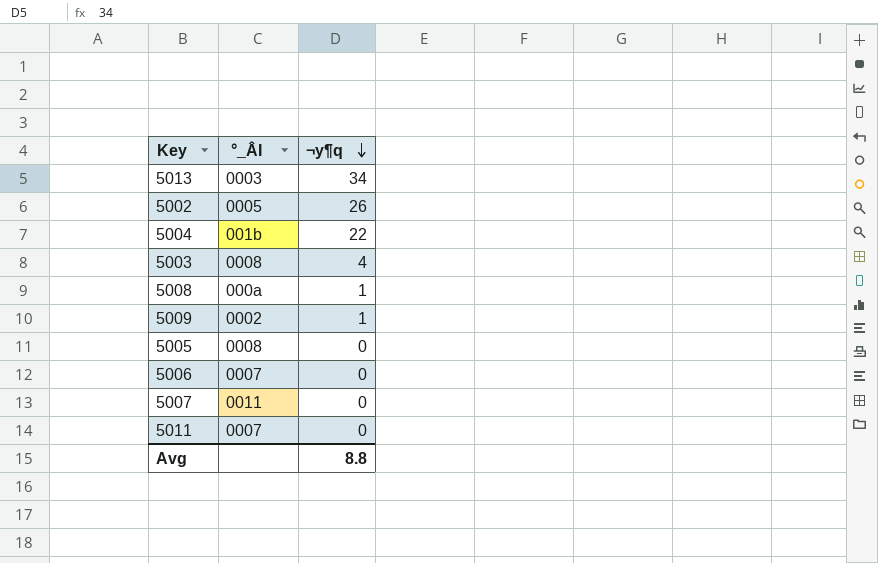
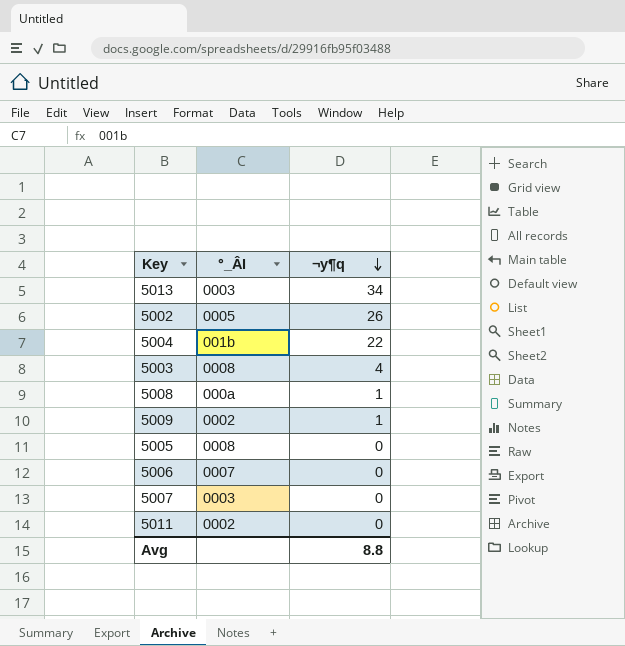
5007 | °_ÂI: 0011 -> 0003
5011 | °_ÂI: 0007 -> 0002

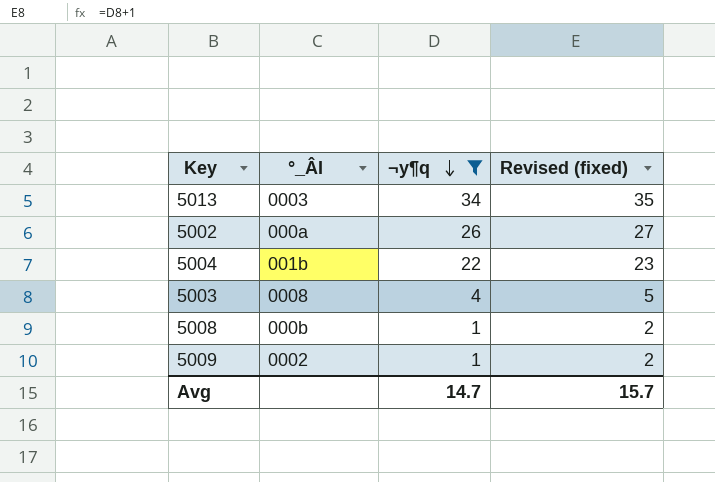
filter: none -> ¬y¶q != 0
column Revised (fixed) | formula: none -> [¬y¶q] + 1
5002 | °_ÂI: 0005 -> 000a
5008 | °_ÂI: 000a -> 000b
Avg | ¬y¶q: 8.8 -> 14.7

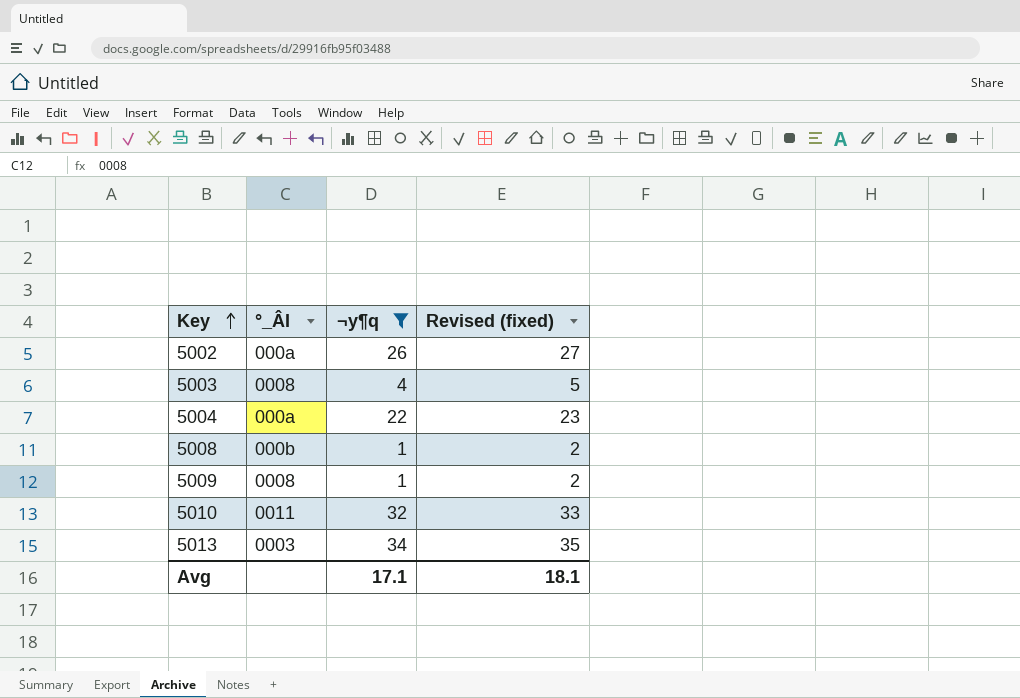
row order: ¬y¶q descending -> Key ascending
5004 | °_ÂI: 001b -> 000a
5009 | °_ÂI: 0002 -> 0008
row 5010: none -> 0011 | 32 | 33
Avg | ¬y¶q: 14.7 -> 17.1
Avg | Revised (fixed): 15.7 -> 18.1

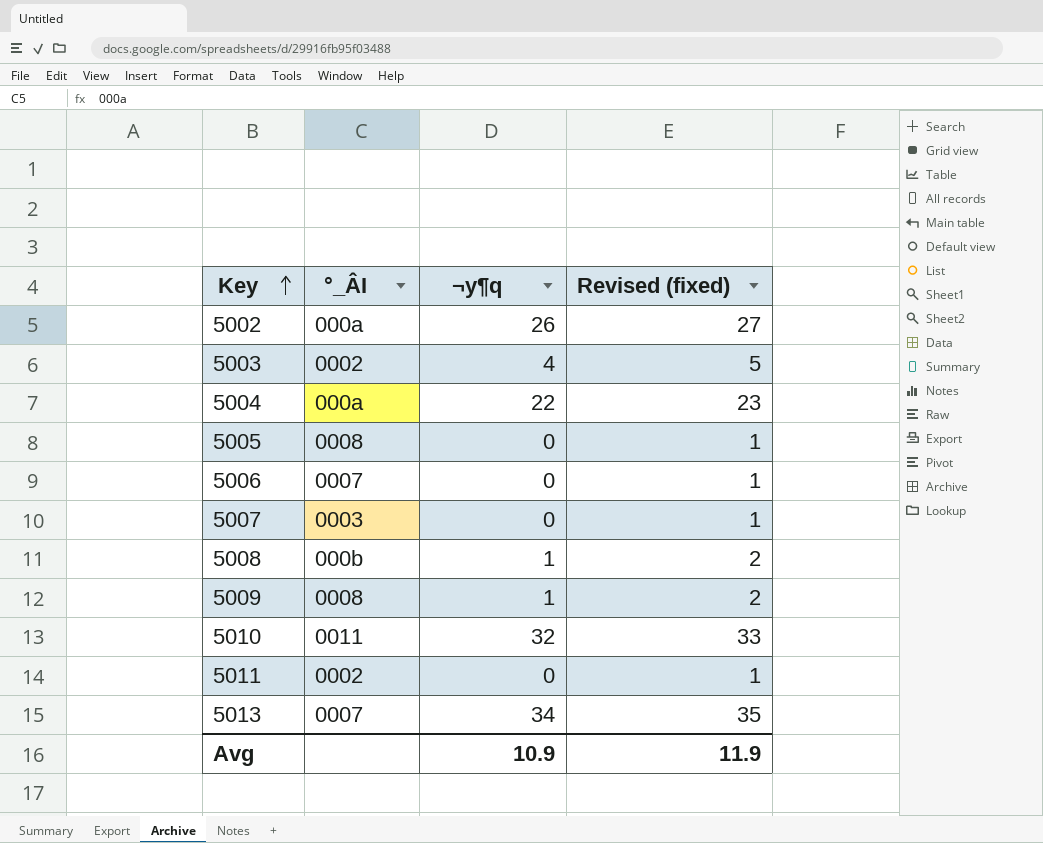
filter: ¬y¶q != 0 -> none
5003 | °_ÂI: 0008 -> 0002
5013 | °_ÂI: 0003 -> 0007
Avg | ¬y¶q: 17.1 -> 10.9
Avg | Revised (fixed): 18.1 -> 11.9

